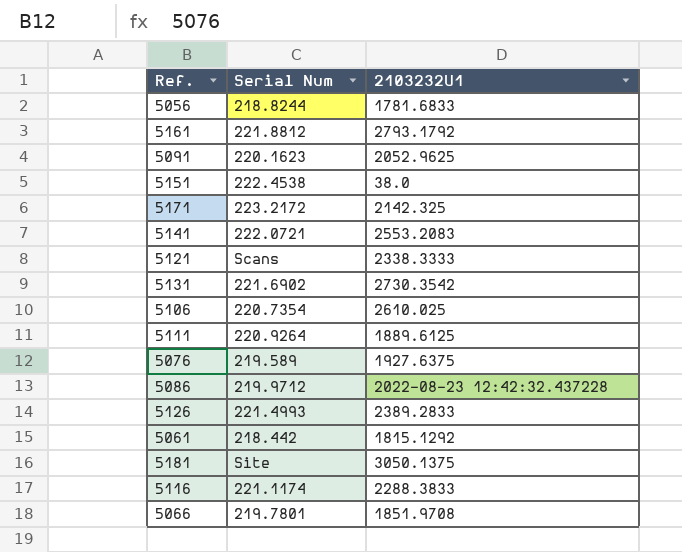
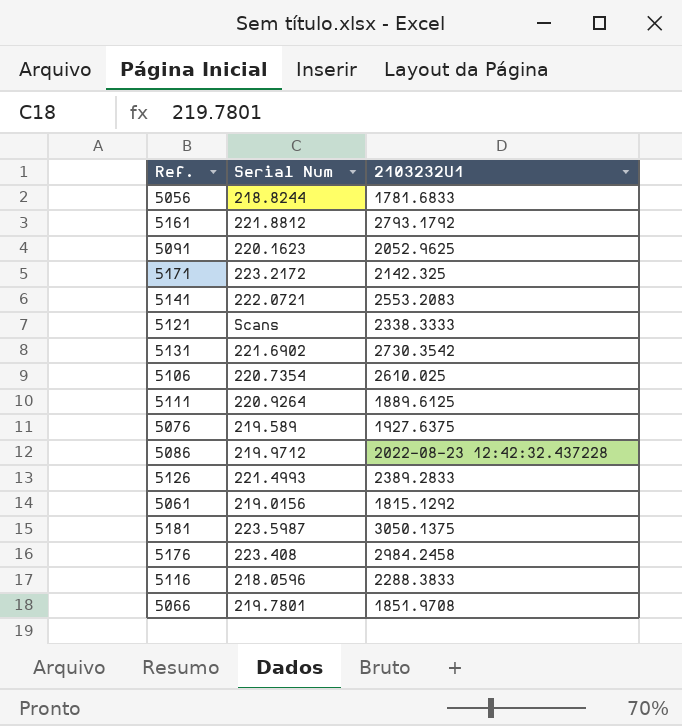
row 5151: 222.4538 | 38.0 -> none
5061 | Serial Num: 218.442 -> 219.0156
5181 | Serial Num: Site -> 223.5987
row 5176: none -> 223.408 | 2984.2458
5116 | Serial Num: 221.1174 -> 218.0596

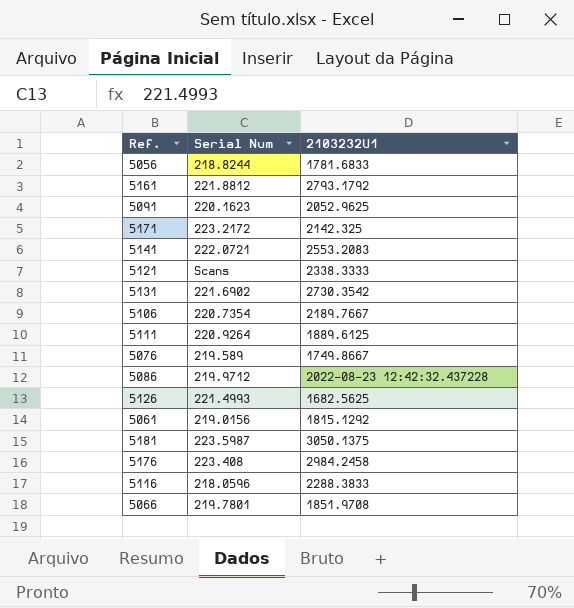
5106 | 2103232U1: 2610.025 -> 2189.7667
5076 | 2103232U1: 1927.6375 -> 1749.8667
5126 | 2103232U1: 2389.2833 -> 1682.5625

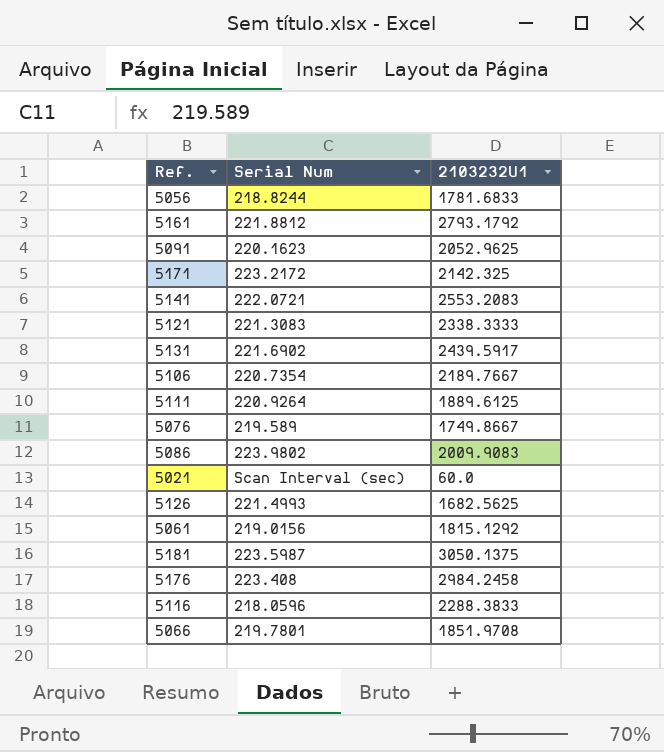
5121 | Serial Num: Scans -> 221.3083
5131 | 2103232U1: 2730.3542 -> 2439.5917
5086 | Serial Num: 219.9712 -> 223.9802
5086 | 2103232U1: 2022-08-23 12:42:32.437228 -> 2009.9083
row 5021: none -> Scan Interval (sec) | 60.0

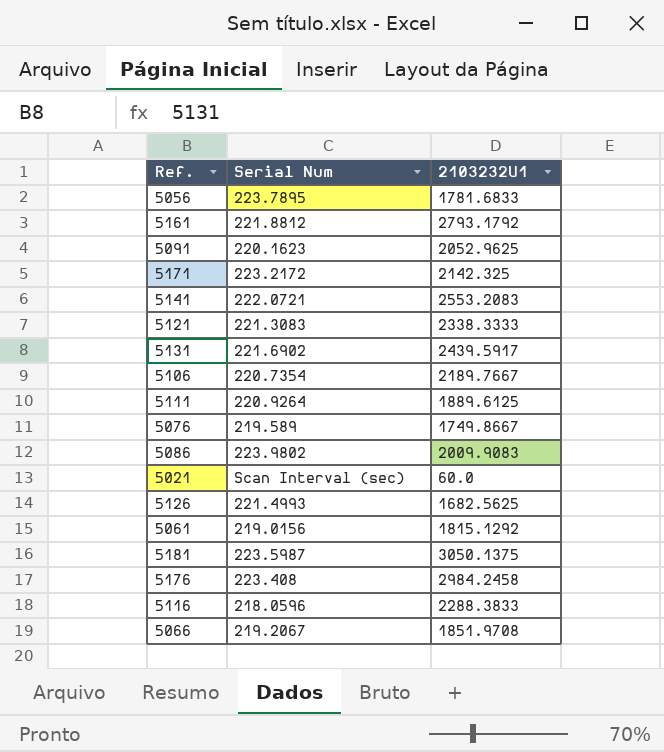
5056 | Serial Num: 218.8244 -> 223.7895
5066 | Serial Num: 219.7801 -> 219.2067

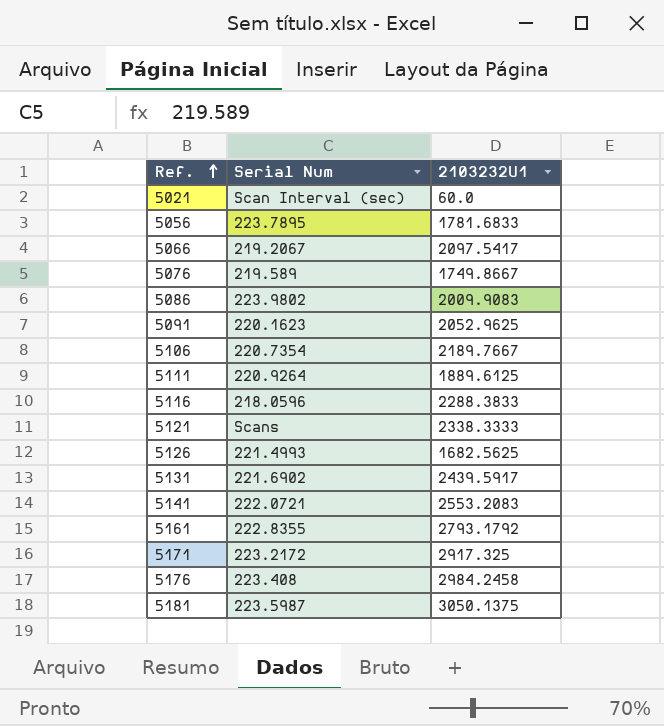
row order: none -> Ref. ascending
row 5061: 219.0156 | 1815.1292 -> none
5066 | 2103232U1: 1851.9708 -> 2097.5417
5121 | Serial Num: 221.3083 -> Scans
5161 | Serial Num: 221.8812 -> 222.8355
5171 | 2103232U1: 2142.325 -> 2917.325

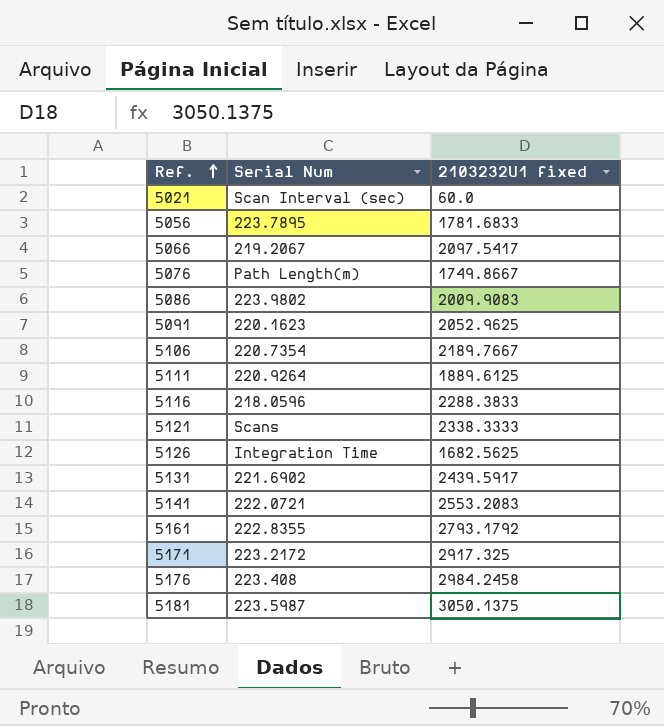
column name: 2103232U1 -> 2103232U1 fixed
5076 | Serial Num: 219.589 -> Path Length(m)
5126 | Serial Num: 221.4993 -> Integration Time

